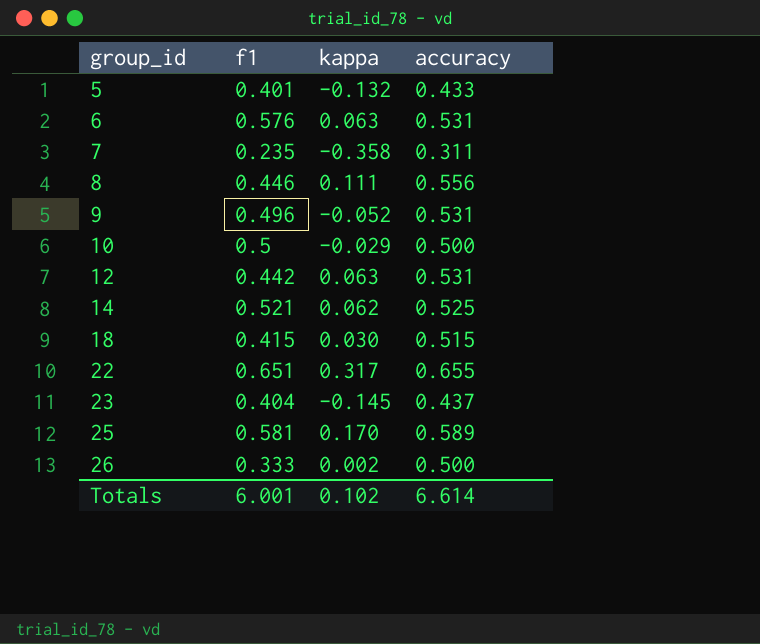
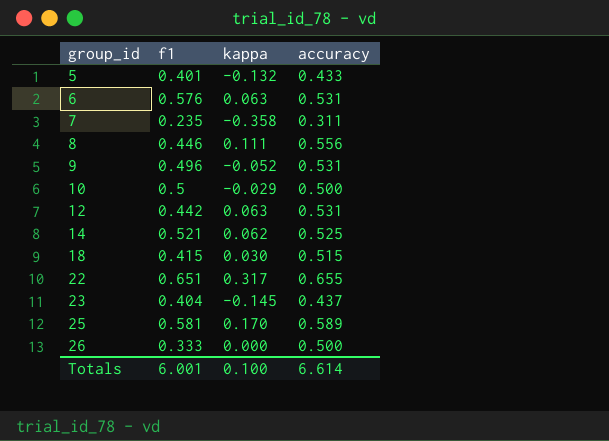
26 | kappa: 0.002 -> 0.000
Totals | kappa: 0.102 -> 0.100

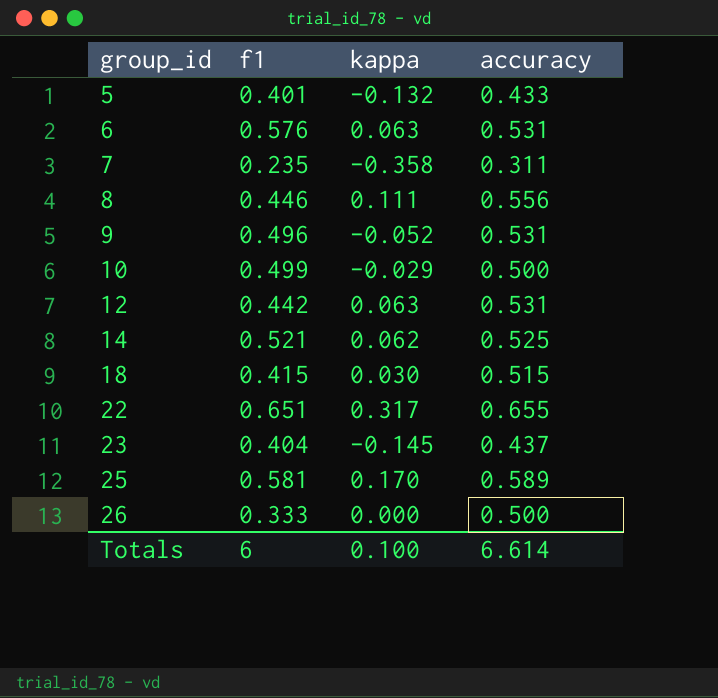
10 | f1: 0.5 -> 0.499
Totals | f1: 6.001 -> 6

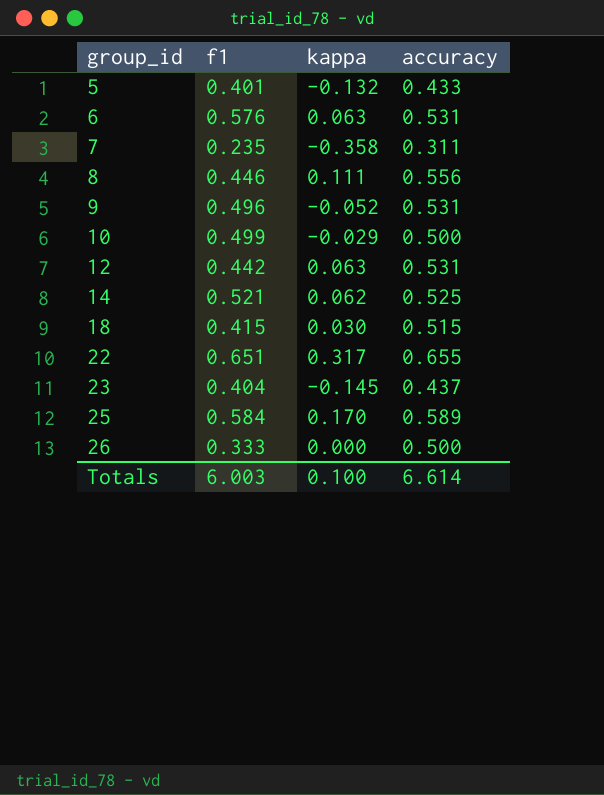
25 | f1: 0.581 -> 0.584
Totals | f1: 6 -> 6.003

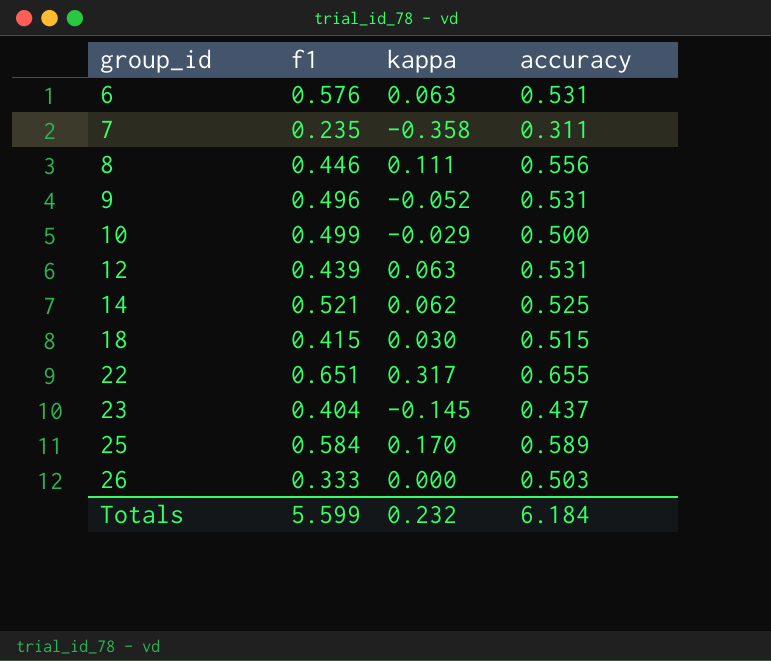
row 5: 0.401 | -0.132 | 0.433 -> none
12 | f1: 0.442 -> 0.439
26 | accuracy: 0.500 -> 0.503
Totals | f1: 6.003 -> 5.599
Totals | kappa: 0.100 -> 0.232
Totals | accuracy: 6.614 -> 6.184

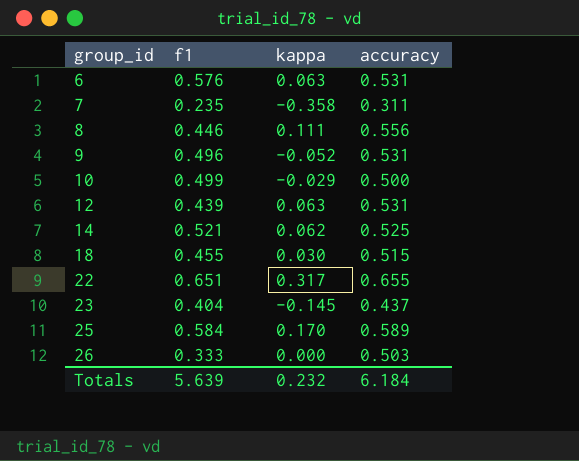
18 | f1: 0.415 -> 0.455
Totals | f1: 5.599 -> 5.639

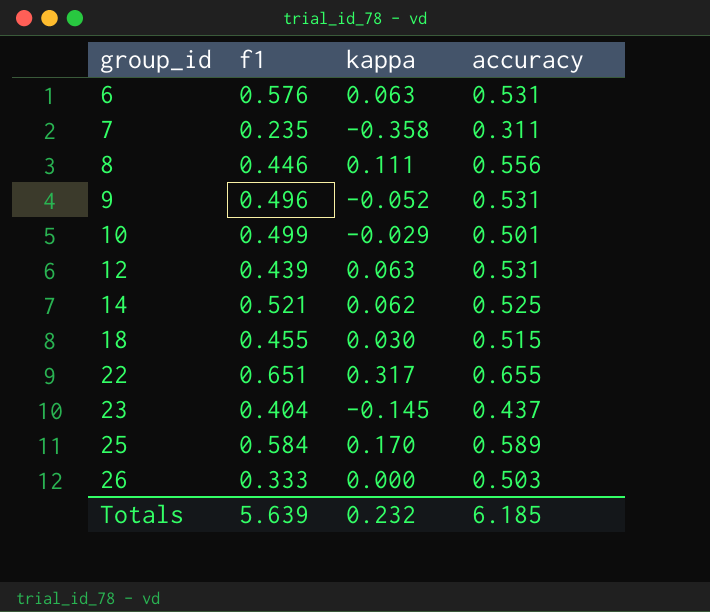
10 | accuracy: 0.500 -> 0.501
Totals | accuracy: 6.184 -> 6.185

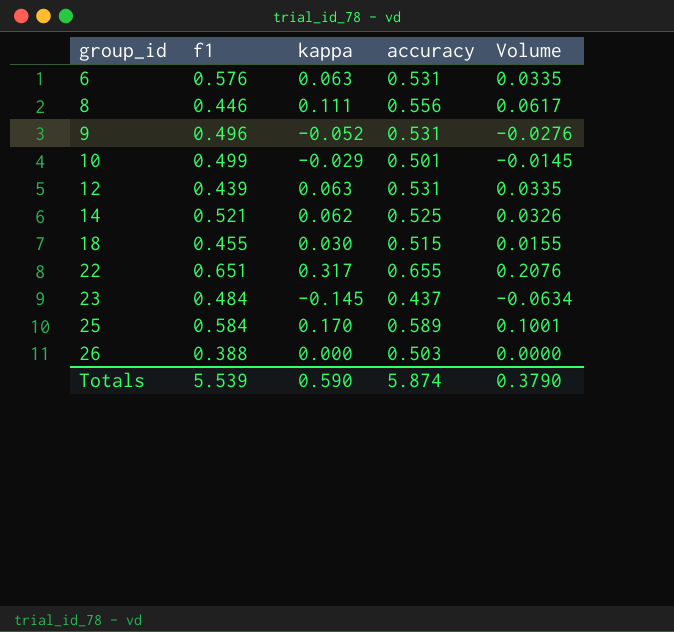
column Volume | formula: none -> [kappa] * [accuracy]
row 7: 0.235 | -0.358 | 0.311 -> none
23 | f1: 0.404 -> 0.484
26 | f1: 0.333 -> 0.388
Totals | f1: 5.639 -> 5.539
Totals | kappa: 0.232 -> 0.590
Totals | accuracy: 6.185 -> 5.874

